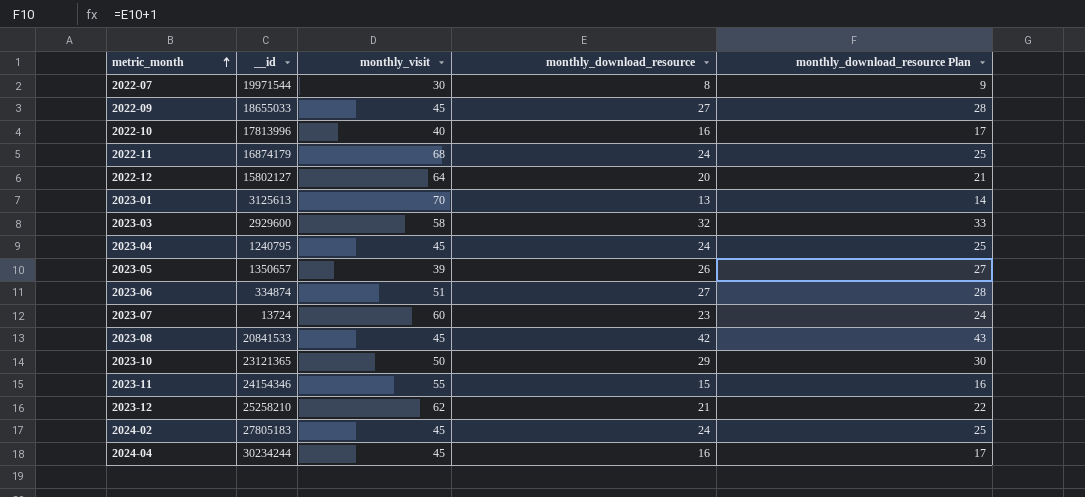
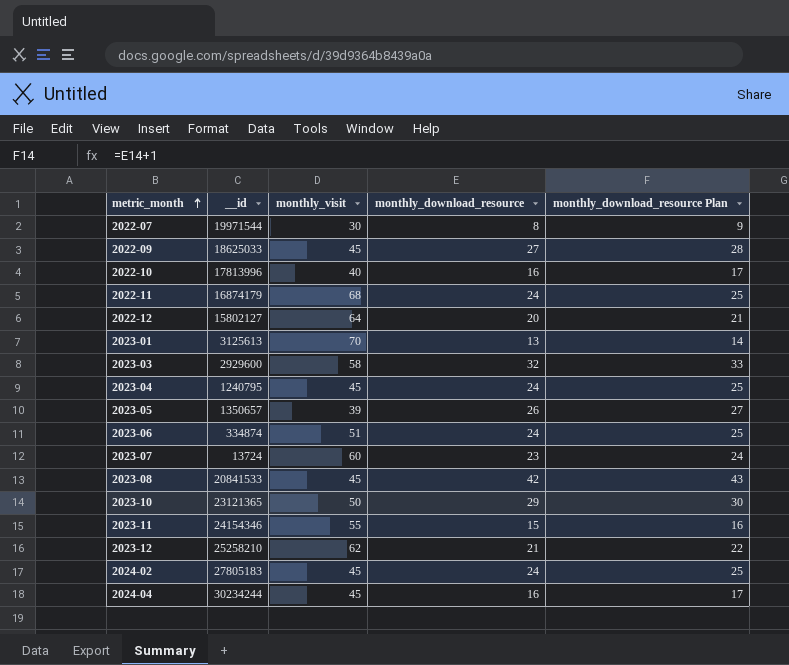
2022-09 | __id: 18655033 -> 18625033
2023-06 | monthly_download_resource: 27 -> 24
2023-06 | monthly_download_resource Plan: 28 -> 25

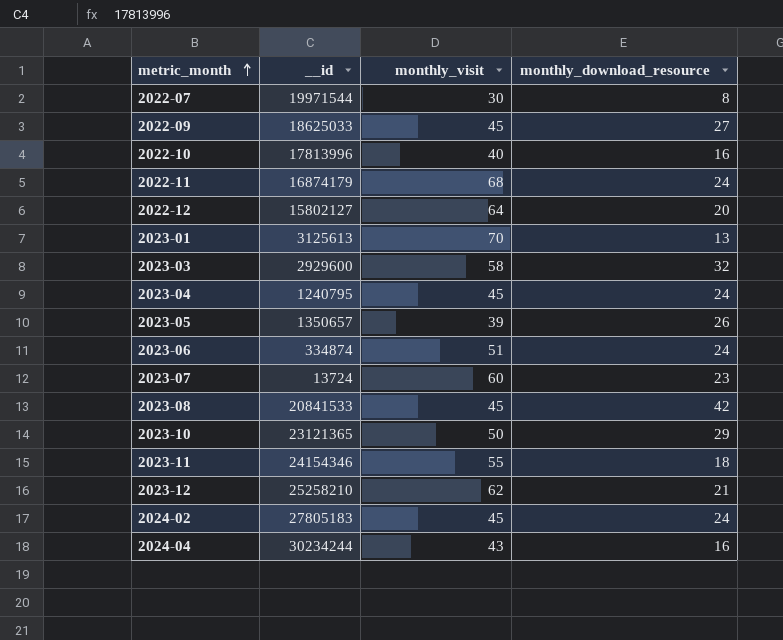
column monthly_download_resource Plan | formula: [monthly_download_resource] + 1 -> none
2023-11 | monthly_download_resource: 15 -> 18
2024-04 | monthly_visit: 45 -> 43

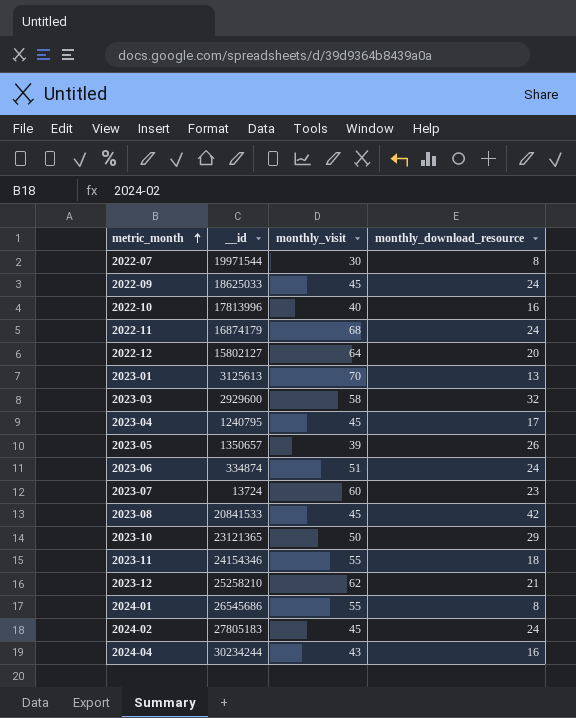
2022-09 | monthly_download_resource: 27 -> 24
2023-04 | monthly_download_resource: 24 -> 17
row 2024-01: none -> 26545686 | 55 | 8

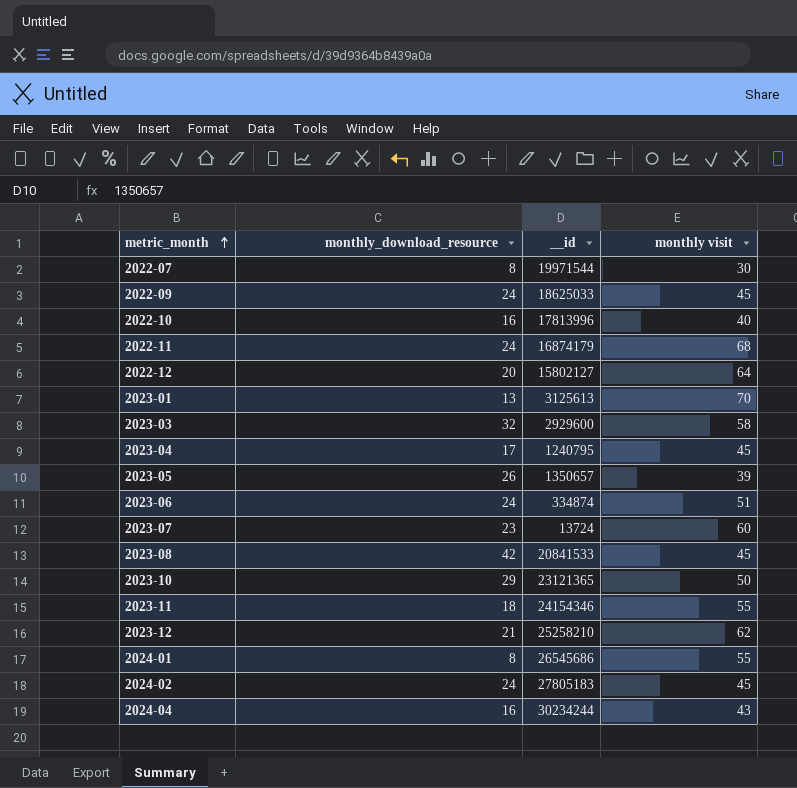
column monthly_download_resource | position: 4 -> 2
column name: monthly_visit -> monthly visit

